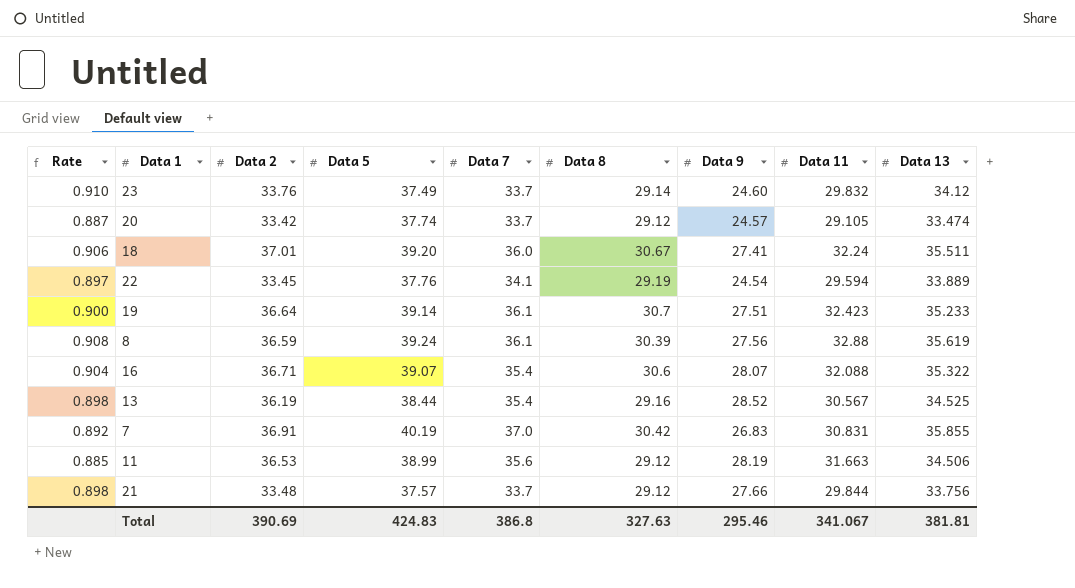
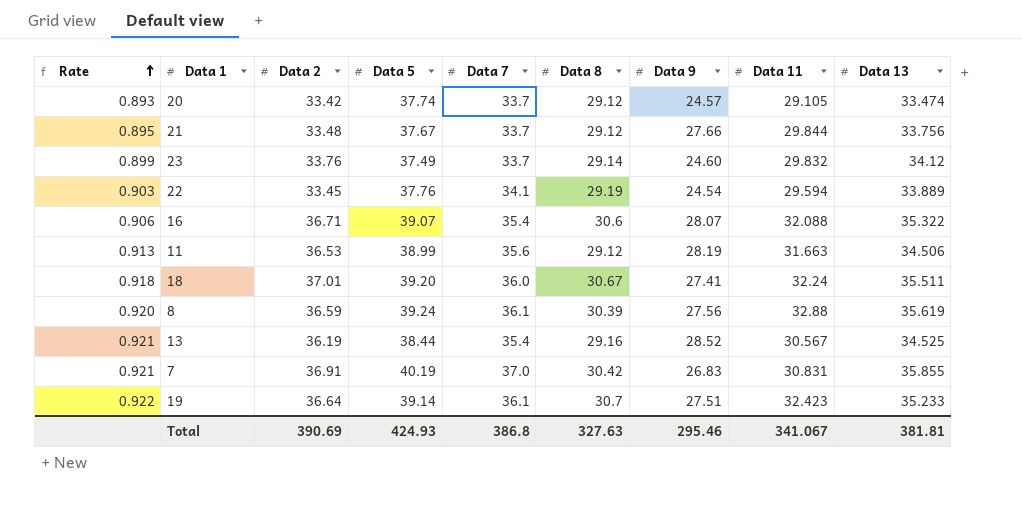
row order: none -> Rate ascending
column Rate | formula: [Data 13] / [Data 5] -> [Data 7] / [Data 5]
21 | Data 5: 37.57 -> 37.67
Total | Data 5: 424.83 -> 424.93

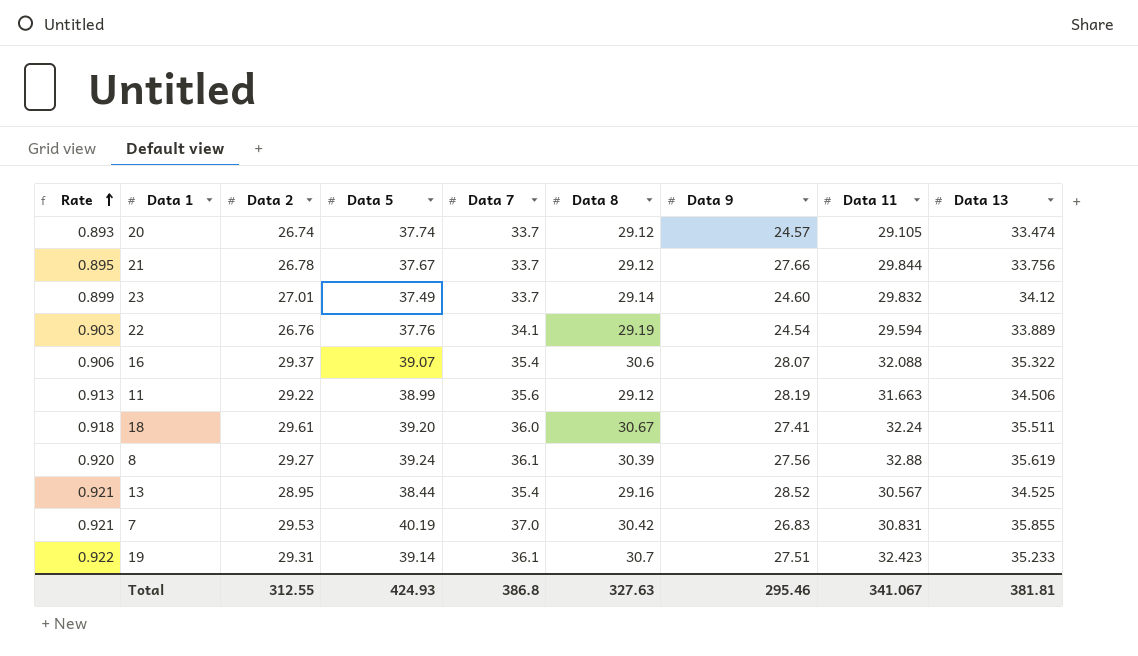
20 | Data 2: 33.42 -> 26.74
21 | Data 2: 33.48 -> 26.78
23 | Data 2: 33.76 -> 27.01
22 | Data 2: 33.45 -> 26.76
16 | Data 2: 36.71 -> 29.37
11 | Data 2: 36.53 -> 29.22
18 | Data 2: 37.01 -> 29.61
8 | Data 2: 36.59 -> 29.27
13 | Data 2: 36.19 -> 28.95
7 | Data 2: 36.91 -> 29.53
19 | Data 2: 36.64 -> 29.31
Total | Data 2: 390.69 -> 312.55

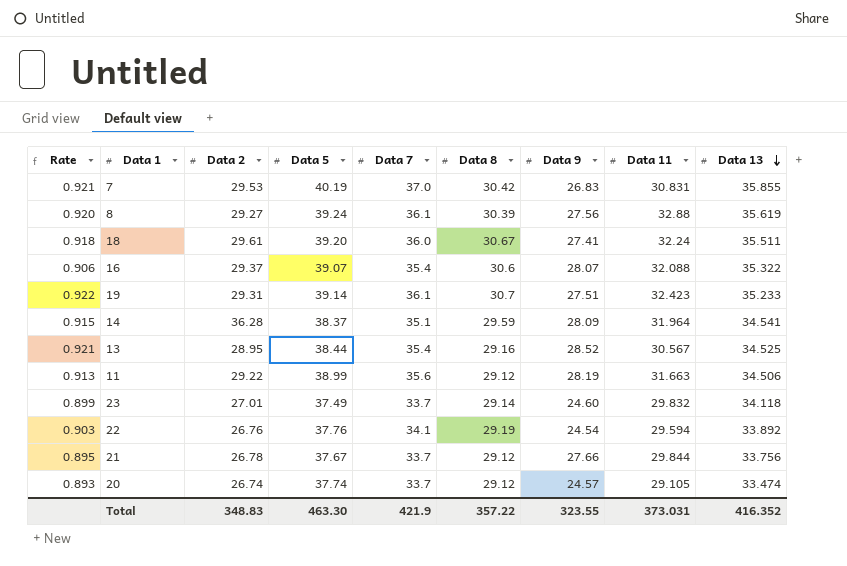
row order: Rate ascending -> Data 13 descending
row 14: none -> 0.915 | 36.28 | 38.37 | 35.1 | 29.59 | 28.09 | 31.964 | 34.541
23 | Data 13: 34.12 -> 34.118
22 | Data 13: 33.889 -> 33.892
Total | Data 2: 312.55 -> 348.83
Total | Data 5: 424.93 -> 463.30
Total | Data 7: 386.8 -> 421.9
Total | Data 8: 327.63 -> 357.22
Total | Data 9: 295.46 -> 323.55
Total | Data 11: 341.067 -> 373.031
Total | Data 13: 381.81 -> 416.352

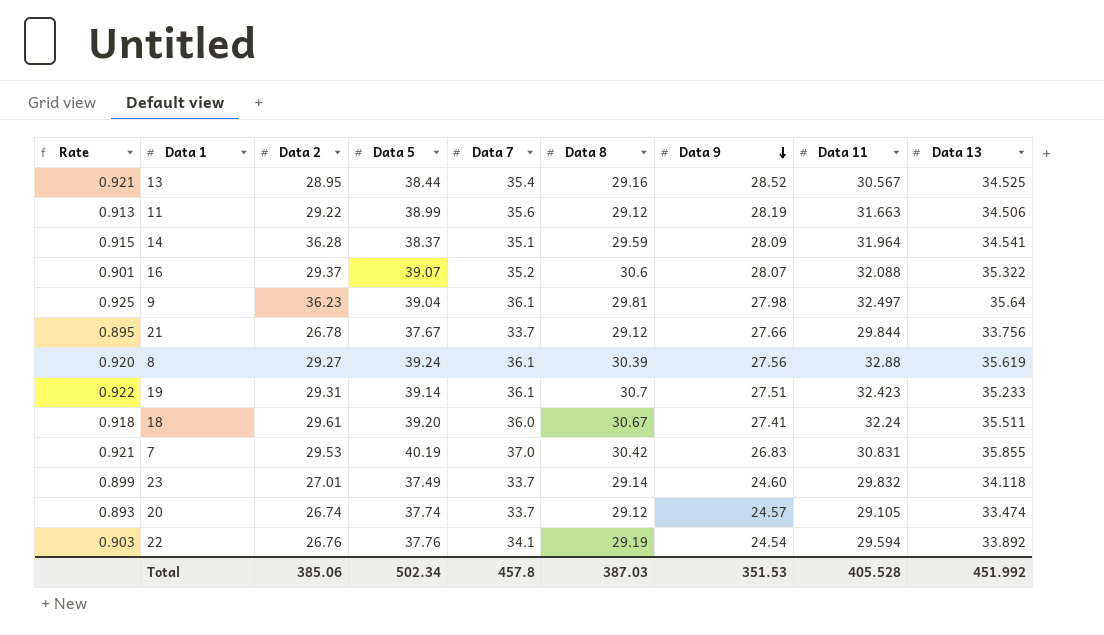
row order: Data 13 descending -> Data 9 descending
16 | Rate: 0.906 -> 0.901
16 | Data 7: 35.4 -> 35.2
row 9: none -> 0.925 | 36.23 | 39.04 | 36.1 | 29.81 | 27.98 | 32.497 | 35.64
Total | Data 2: 348.83 -> 385.06
Total | Data 5: 463.30 -> 502.34
Total | Data 7: 421.9 -> 457.8
Total | Data 8: 357.22 -> 387.03
Total | Data 9: 323.55 -> 351.53
Total | Data 11: 373.031 -> 405.528
Total | Data 13: 416.352 -> 451.992

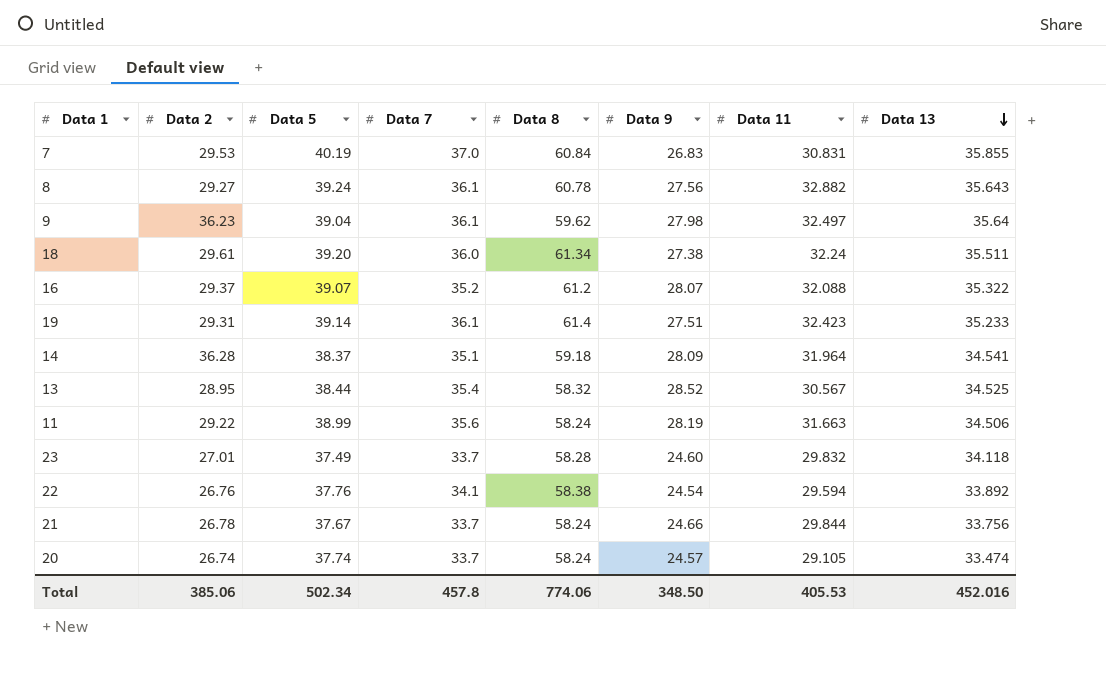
row order: Data 9 descending -> Data 13 descending
column Rate | formula: [Data 7] / [Data 5] -> none
7 | Data 8: 30.42 -> 60.84
8 | Data 8: 30.39 -> 60.78
8 | Data 11: 32.88 -> 32.882
8 | Data 13: 35.619 -> 35.643
9 | Data 8: 29.81 -> 59.62
18 | Data 8: 30.67 -> 61.34
18 | Data 9: 27.41 -> 27.38
16 | Data 8: 30.6 -> 61.2
19 | Data 8: 30.7 -> 61.4
14 | Data 8: 29.59 -> 59.18
13 | Data 8: 29.16 -> 58.32
11 | Data 8: 29.12 -> 58.24
23 | Data 8: 29.14 -> 58.28
22 | Data 8: 29.19 -> 58.38
21 | Data 8: 29.12 -> 58.24
21 | Data 9: 27.66 -> 24.66
20 | Data 8: 29.12 -> 58.24
Total | Data 8: 387.03 -> 774.06
Total | Data 9: 351.53 -> 348.50
Total | Data 11: 405.528 -> 405.53
Total | Data 13: 451.992 -> 452.016

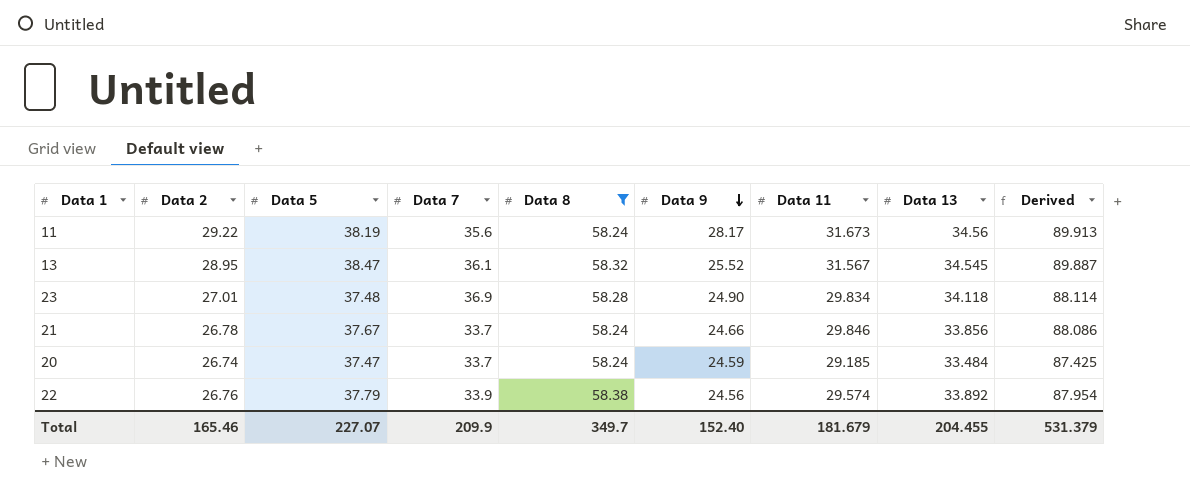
filter: none -> Data 8 <= 58.38
row order: Data 13 descending -> Data 9 descending
column Derived | formula: none -> [Data 8] + [Data 11]
11 | Data 5: 38.99 -> 38.19
11 | Data 9: 28.19 -> 28.17
11 | Data 11: 31.663 -> 31.673
11 | Data 13: 34.506 -> 34.56
13 | Data 5: 38.44 -> 38.47
13 | Data 7: 35.4 -> 36.1
13 | Data 9: 28.52 -> 25.52
13 | Data 11: 30.567 -> 31.567
13 | Data 13: 34.525 -> 34.545
23 | Data 5: 37.49 -> 37.48
23 | Data 7: 33.7 -> 36.9
23 | Data 9: 24.60 -> 24.90
23 | Data 11: 29.832 -> 29.834
21 | Data 11: 29.844 -> 29.846
21 | Data 13: 33.756 -> 33.856
20 | Data 5: 37.74 -> 37.47
20 | Data 9: 24.57 -> 24.59
20 | Data 11: 29.105 -> 29.185
20 | Data 13: 33.474 -> 33.484
22 | Data 5: 37.76 -> 37.79
22 | Data 7: 34.1 -> 33.9
22 | Data 9: 24.54 -> 24.56
22 | Data 11: 29.594 -> 29.574
Total | Data 2: 385.06 -> 165.46
Total | Data 5: 502.34 -> 227.07
Total | Data 7: 457.8 -> 209.9
Total | Data 8: 774.06 -> 349.7
Total | Data 9: 348.50 -> 152.40
Total | Data 11: 405.53 -> 181.679
Total | Data 13: 452.016 -> 204.455

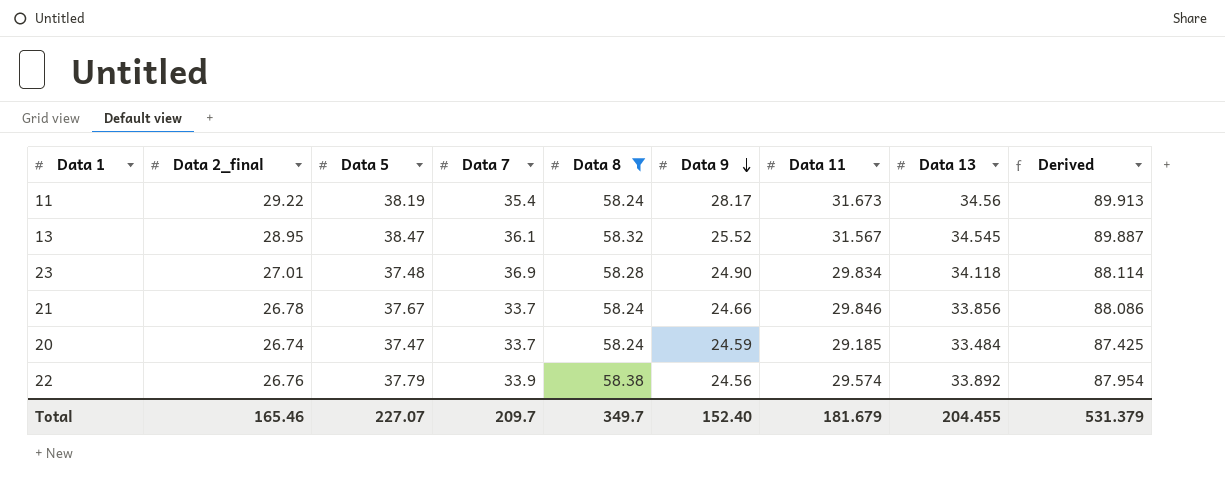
column name: Data 2 -> Data 2_final
11 | Data 7: 35.6 -> 35.4
Total | Data 7: 209.9 -> 209.7

